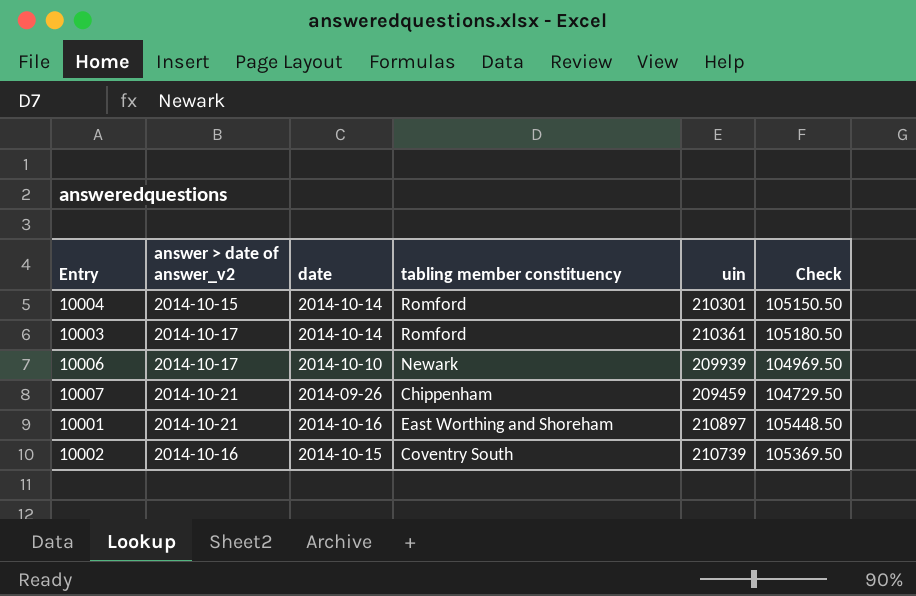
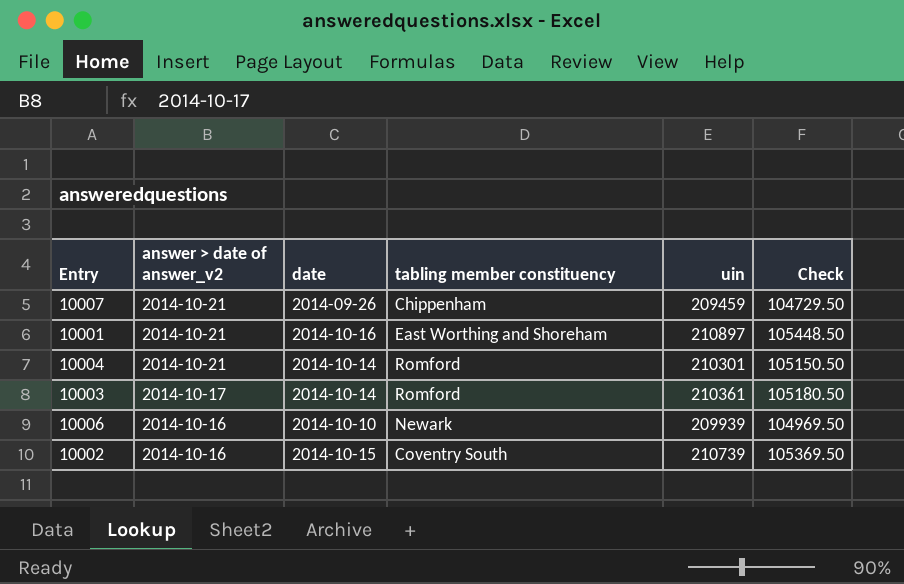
row order: none -> answer > date of answer_v2 descending
10004 | answer > date of answer_v2: 2014-10-15 -> 2014-10-21
10006 | answer > date of answer_v2: 2014-10-17 -> 2014-10-16

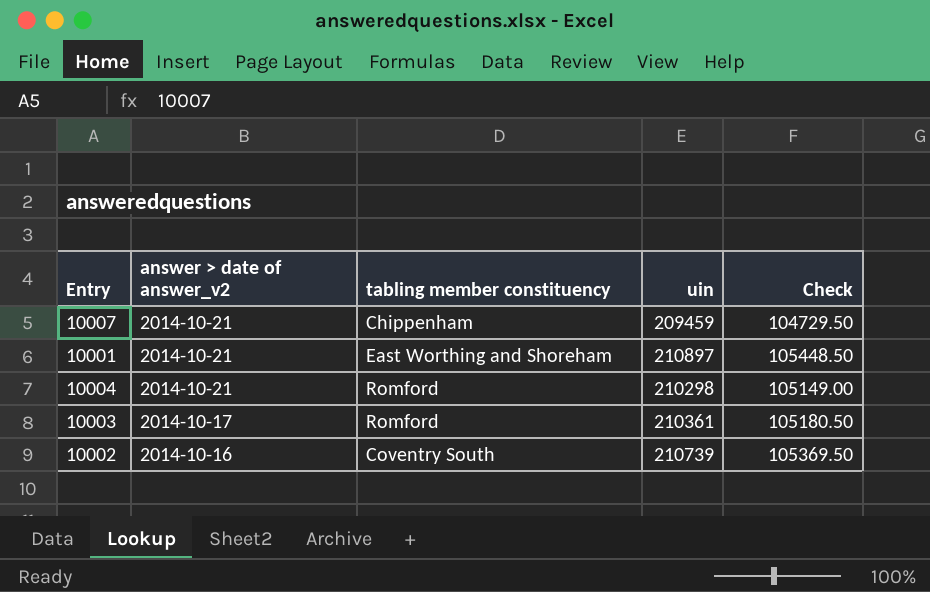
column date | position: 3 -> none
row 10006: 2014-10-16 | 2014-10-10 | Newark | 209939 | 104969.50 -> none
10004 | uin: 210301 -> 210298
10004 | Check: 105150.50 -> 105149.00

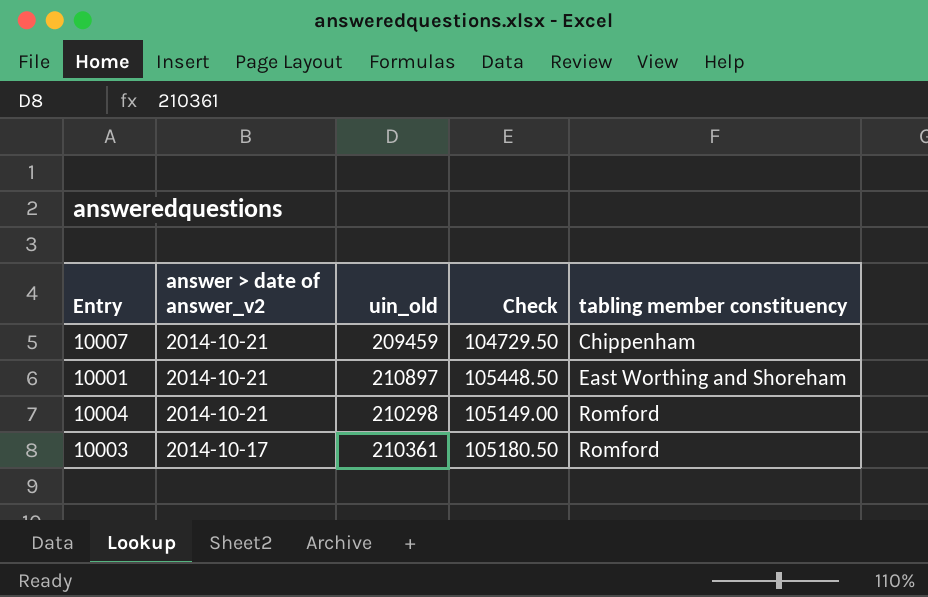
column name: uin -> uin_old
column tabling member constituency | position: 3 -> 5
row 10002: 2014-10-16 | Coventry South | 210739 | 105369.50 -> none

